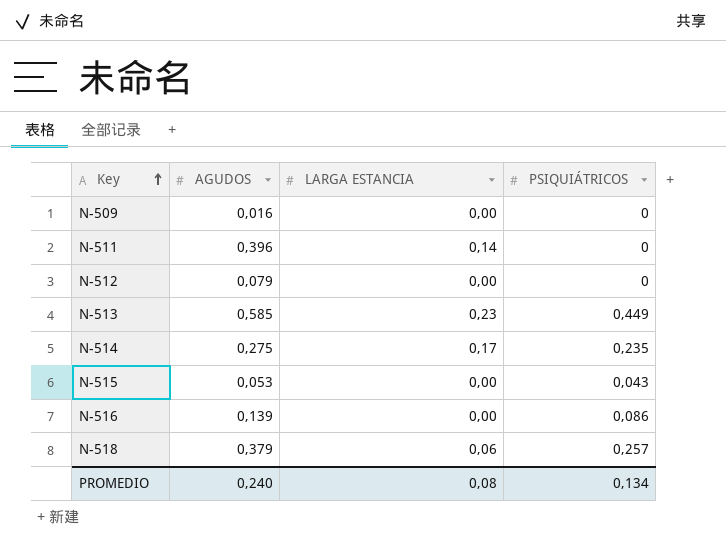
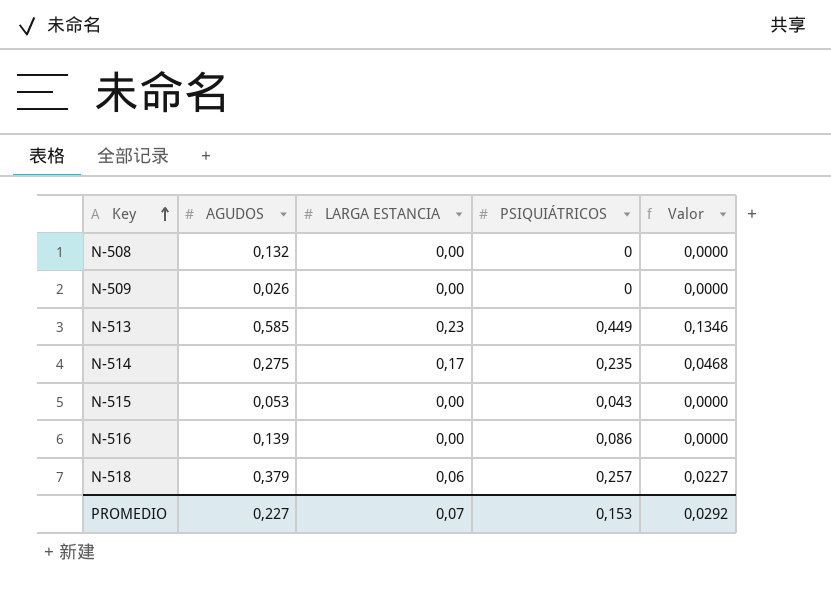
column Valor | formula: none -> [AGUDOS] * [LARGA ESTANCIA]
row N-511: 0,396 | 0,14 | 0 -> none
row N-512: 0,079 | 0,00 | 0 -> none
row N-508: none -> 0,132 | 0,00 | 0 | 0,0000
N-509 | AGUDOS: 0,016 -> 0,026
PROMEDIO | AGUDOS: 0,240 -> 0,227
PROMEDIO | LARGA ESTANCIA: 0,08 -> 0,07
PROMEDIO | PSIQUIÁTRICOS: 0,134 -> 0,153

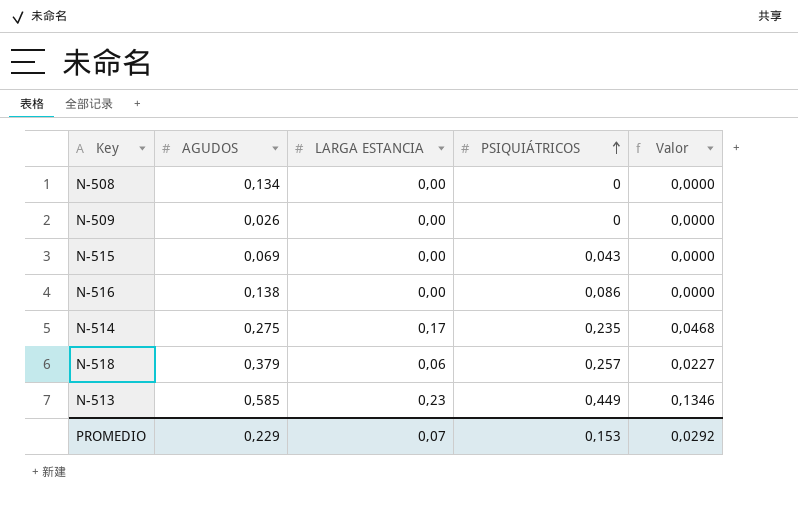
row order: Key ascending -> PSIQUIÁTRICOS ascending
N-508 | AGUDOS: 0,132 -> 0,134
N-515 | AGUDOS: 0,053 -> 0,069
N-516 | AGUDOS: 0,139 -> 0,138
PROMEDIO | AGUDOS: 0,227 -> 0,229

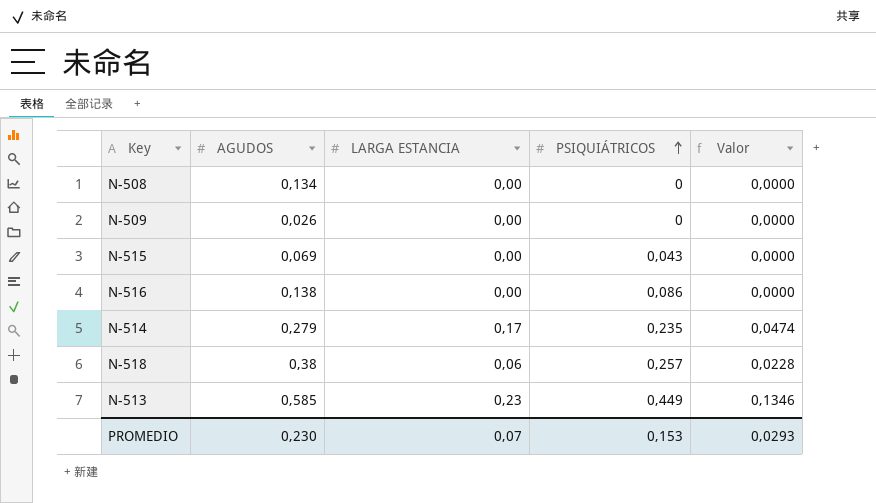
N-514 | AGUDOS: 0,275 -> 0,279
N-514 | Valor: 0,0468 -> 0,0474
N-518 | AGUDOS: 0,379 -> 0,38
N-518 | Valor: 0,0227 -> 0,0228
PROMEDIO | AGUDOS: 0,229 -> 0,230
PROMEDIO | Valor: 0,0292 -> 0,0293

